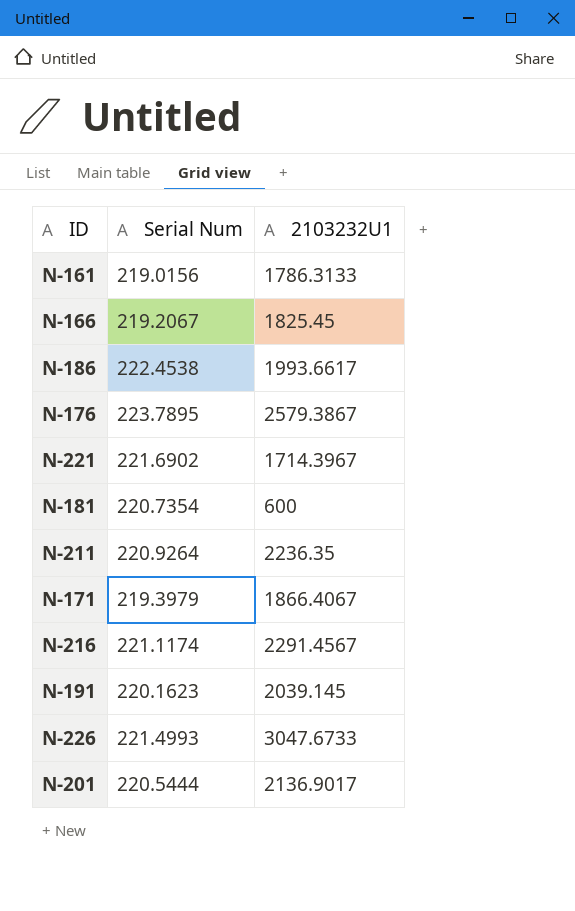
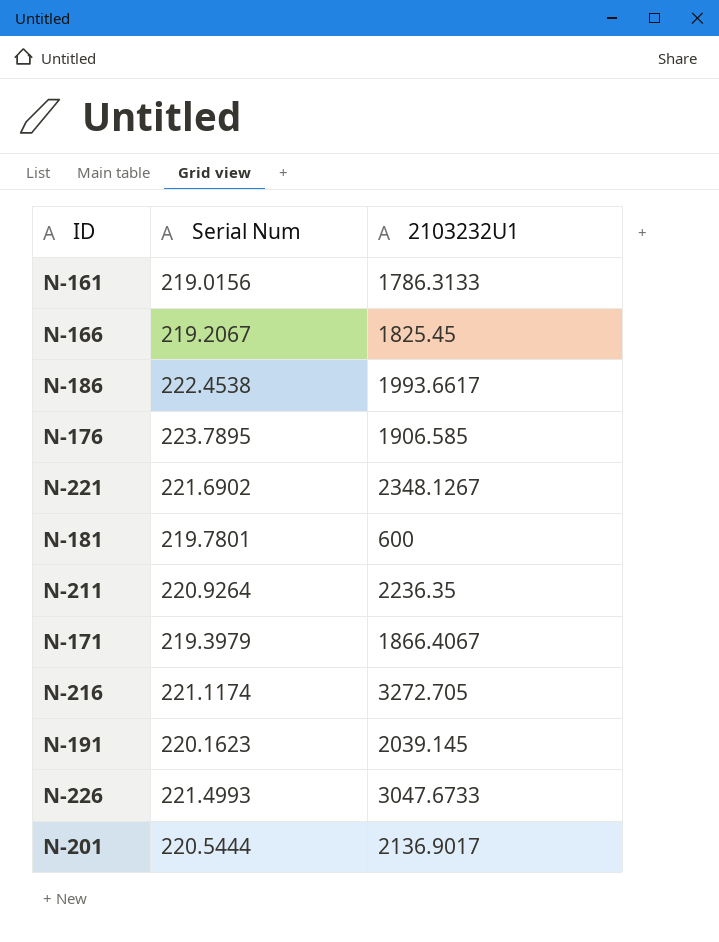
N-176 | 2103232U1: 2579.3867 -> 1906.585
N-221 | 2103232U1: 1714.3967 -> 2348.1267
N-181 | Serial Num: 220.7354 -> 219.7801
N-216 | 2103232U1: 2291.4567 -> 3272.705

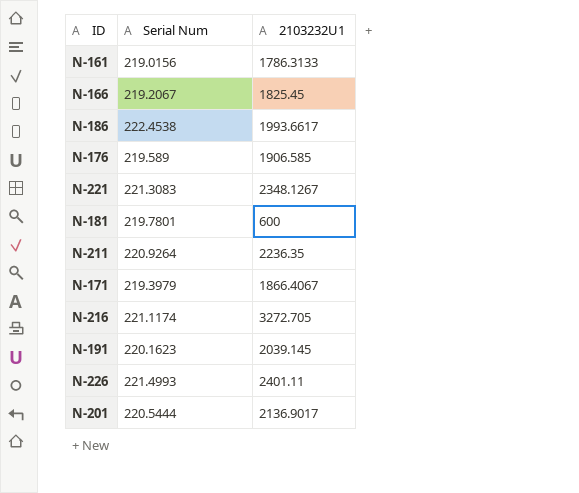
N-176 | Serial Num: 223.7895 -> 219.589
N-221 | Serial Num: 221.6902 -> 221.3083
N-226 | 2103232U1: 3047.6733 -> 2401.11

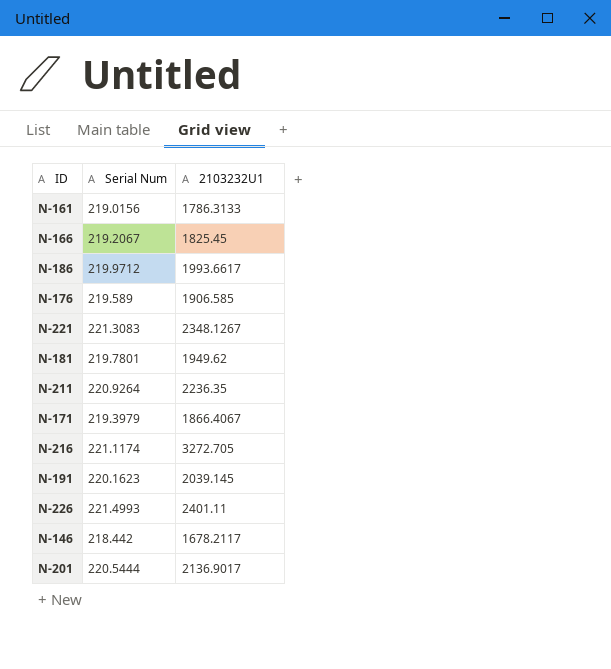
N-186 | Serial Num: 222.4538 -> 219.9712
N-181 | 2103232U1: 600 -> 1949.62
row N-146: none -> 218.442 | 1678.2117

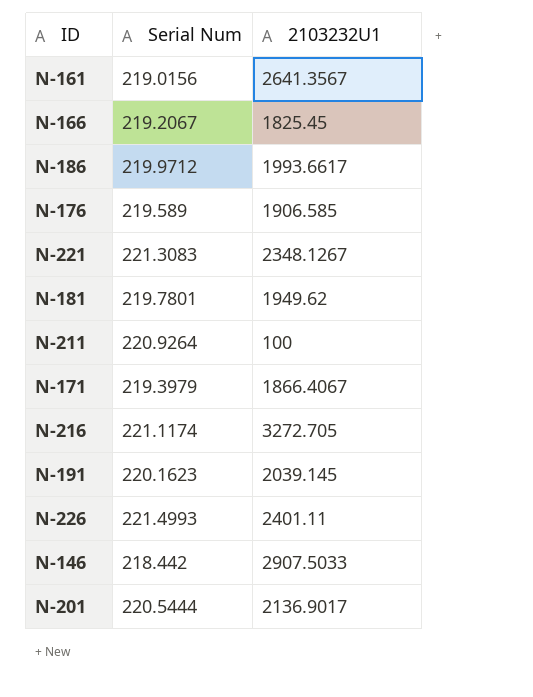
N-161 | 2103232U1: 1786.3133 -> 2641.3567
N-211 | 2103232U1: 2236.35 -> 100
N-146 | 2103232U1: 1678.2117 -> 2907.5033

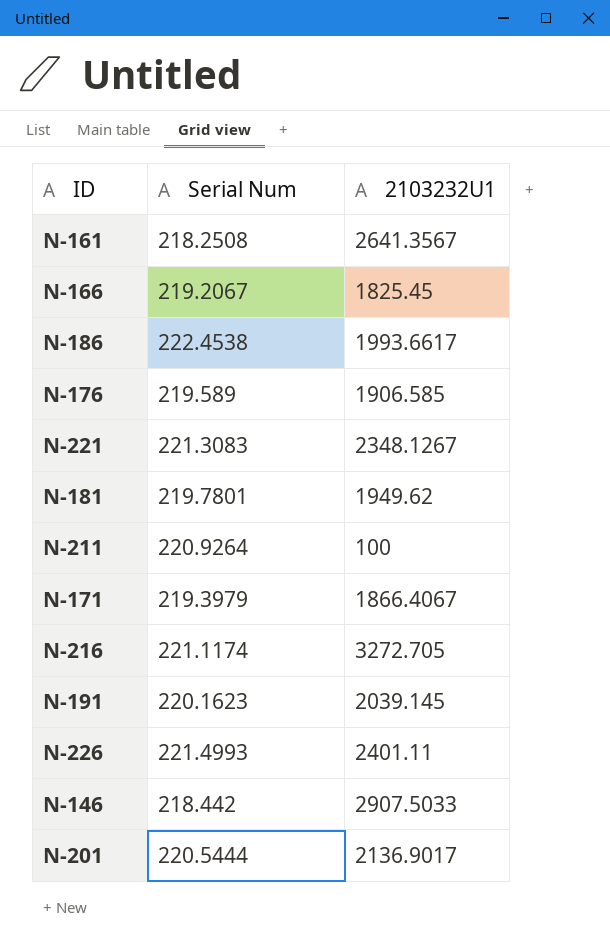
N-161 | Serial Num: 219.0156 -> 218.2508
N-186 | Serial Num: 219.9712 -> 222.4538

